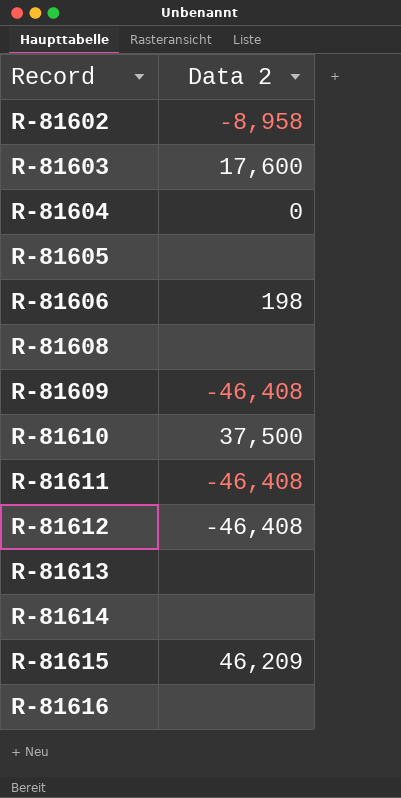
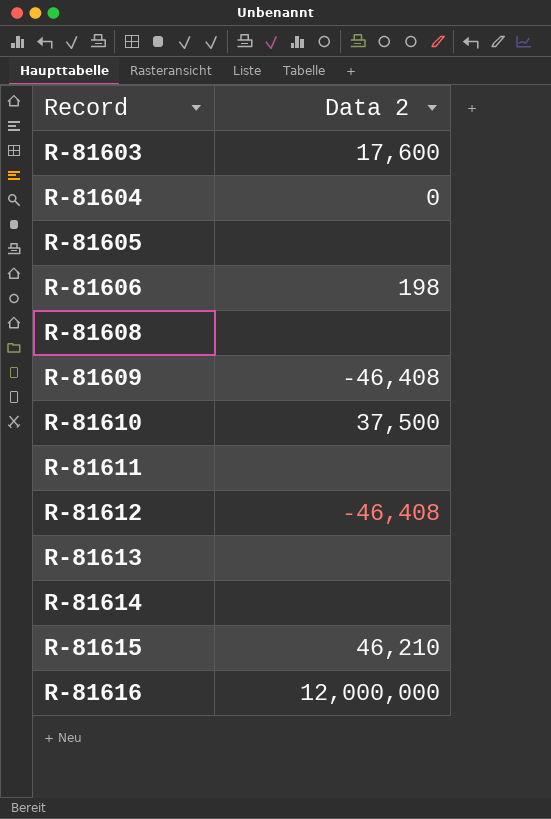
row R-81602: -8,958 -> none
R-81611 | Data 2: -46,408 -> none
R-81615 | Data 2: 46,209 -> 46,210
R-81616 | Data 2: none -> 12,000,000

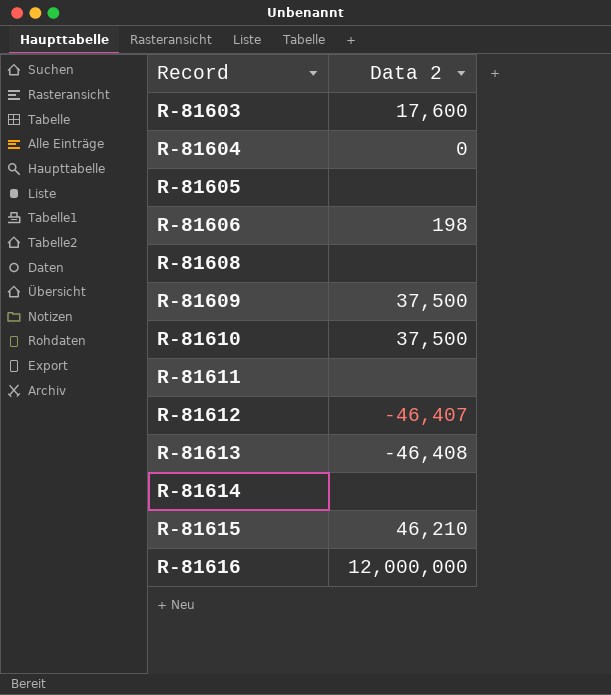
R-81609 | Data 2: -46,408 -> 37,500
R-81612 | Data 2: -46,408 -> -46,407
R-81613 | Data 2: none -> -46,408

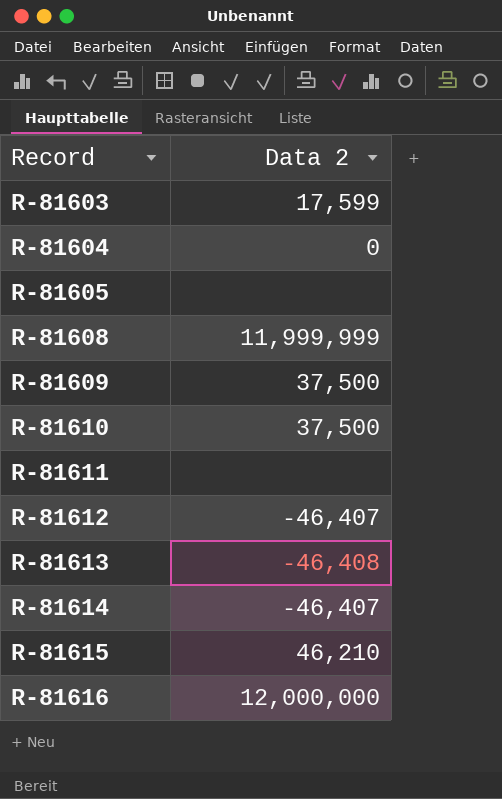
row R-81606: 198 -> none
R-81603 | Data 2: 17,600 -> 17,599
R-81608 | Data 2: none -> 11,999,999
R-81614 | Data 2: none -> -46,407

